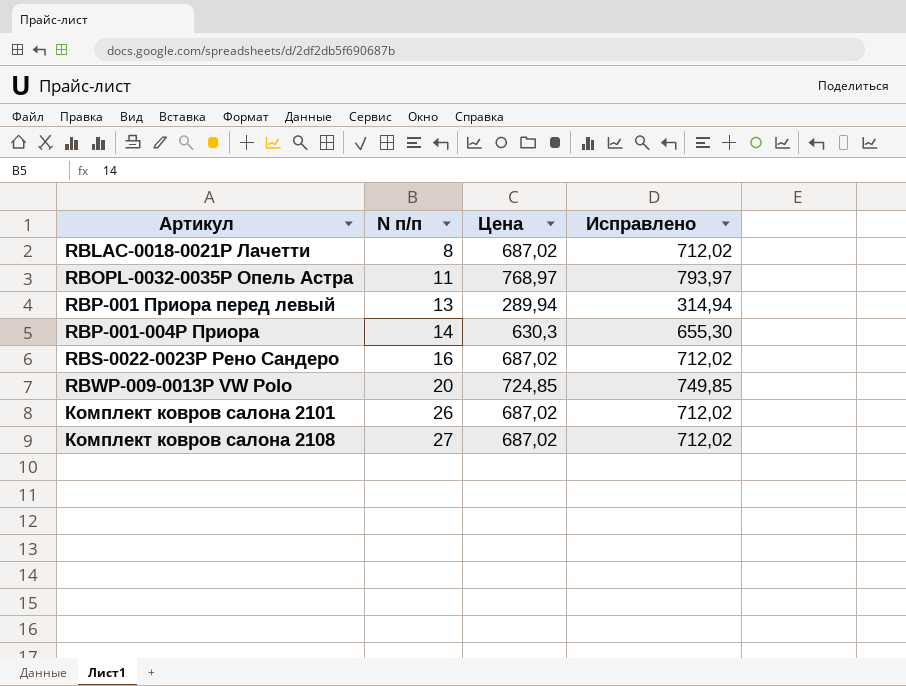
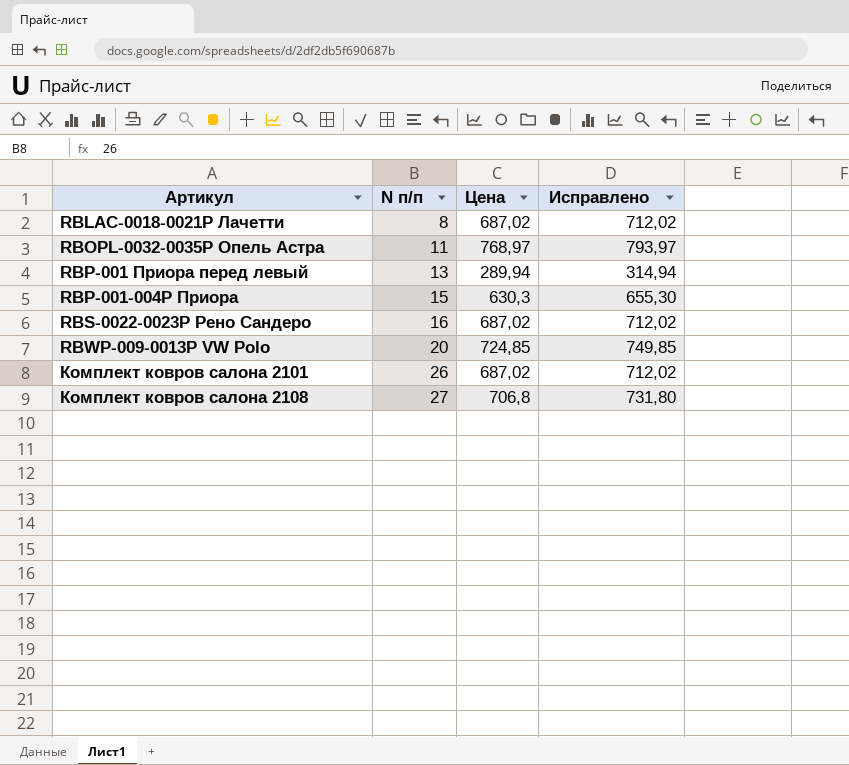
RBP-001-004Р Приора | N п/п: 14 -> 15
Комплект ковров салона 2108 | Цена: 687,02 -> 706,8
Комплект ковров салона 2108 | Исправлено: 712,02 -> 731,80

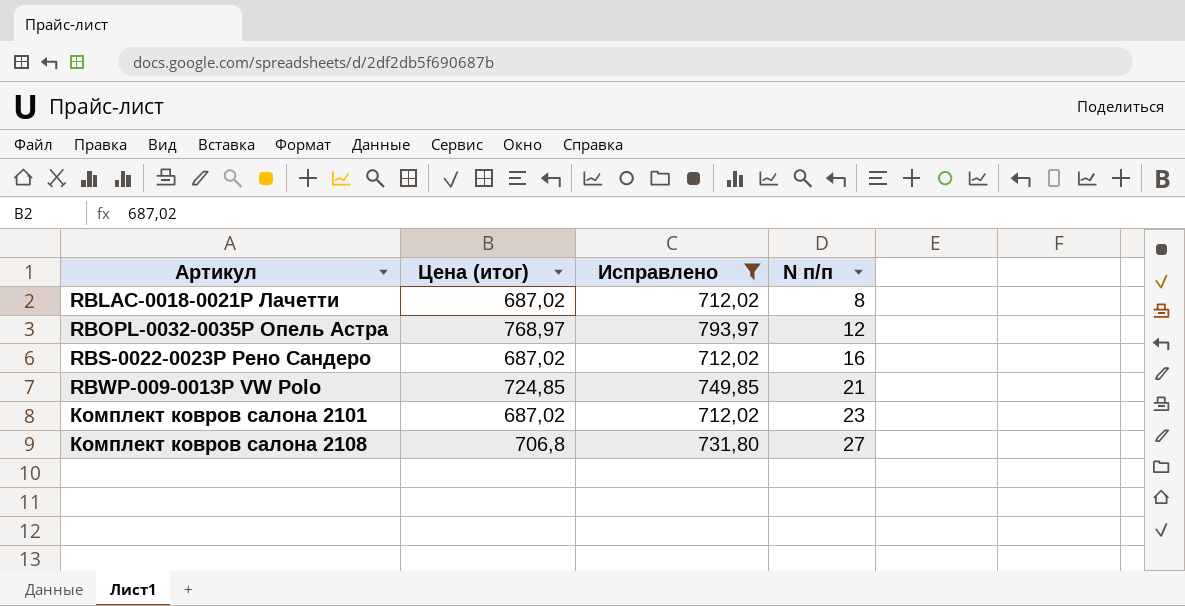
filter: none -> Исправлено >= 712,02
column name: Цена -> Цена (итог)
column N п/п | position: 2 -> 4
RBOPL-0032-0035Р Опель Астра | N п/п: 11 -> 12
RBWP-009-0013P VW Polo | N п/п: 20 -> 21
Комплект ковров салона 2101 | N п/п: 26 -> 23

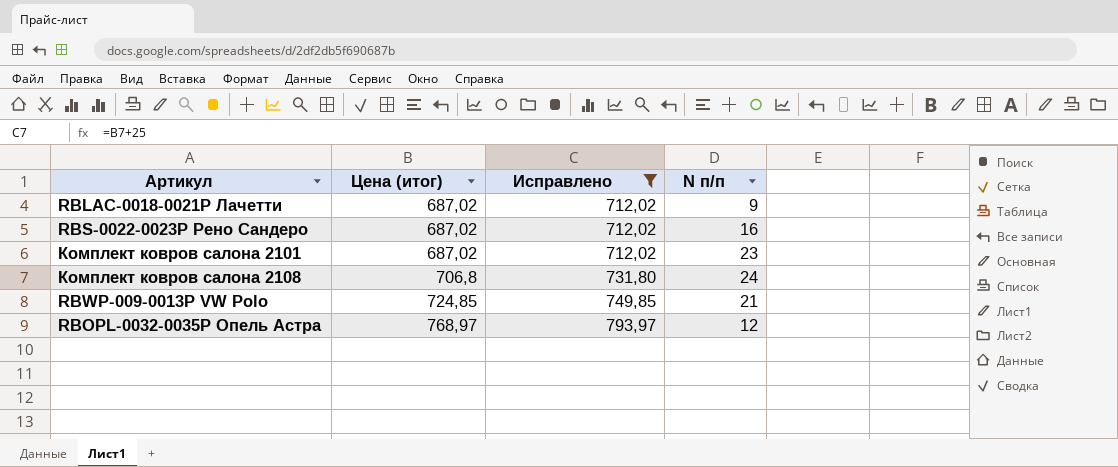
row order: Артикул ascending -> Цена (итог) ascending
RBLAC-0018-0021Р Лачетти | N п/п: 8 -> 9
Комплект ковров салона 2108 | N п/п: 27 -> 24

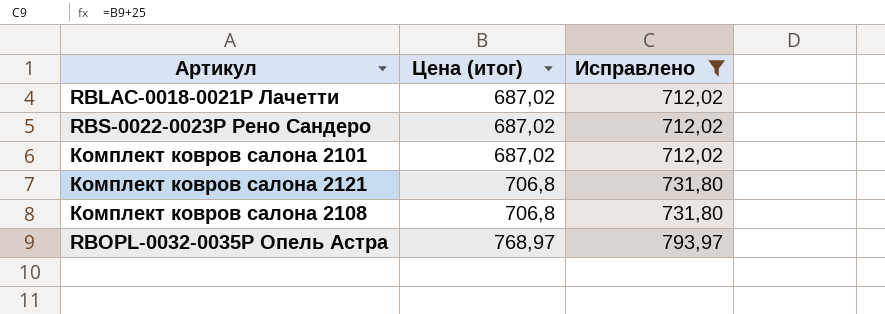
column N п/п | position: 4 -> none
row RBWP-009-0013P VW Polo: 724,85 | 749,85 | 21 -> none
row Комплект ковров салона 2121: none -> 706,8 | 731,80

